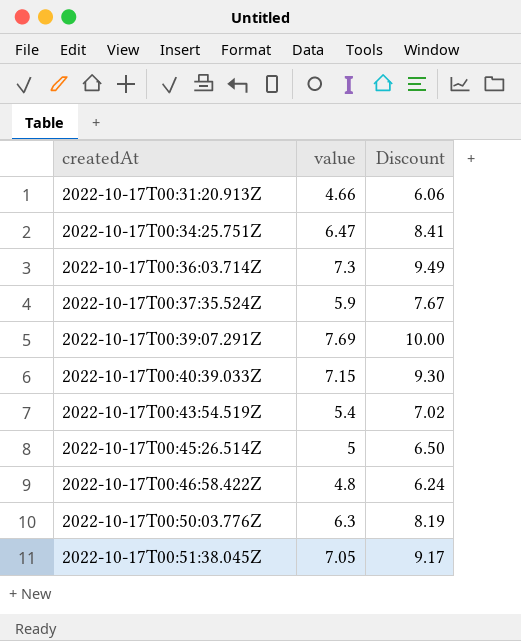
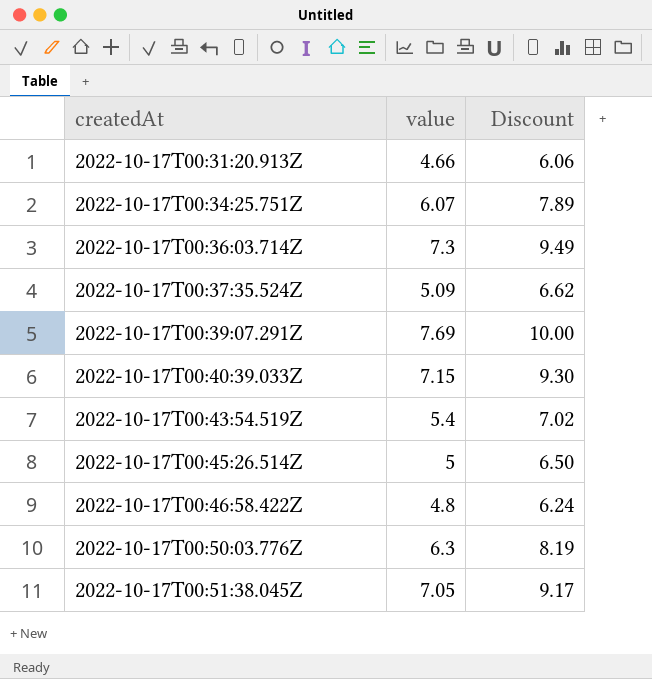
2022-10-17T00:34:25.751Z | value: 6.47 -> 6.07
2022-10-17T00:34:25.751Z | Discount: 8.41 -> 7.89
2022-10-17T00:37:35.524Z | value: 5.9 -> 5.09
2022-10-17T00:37:35.524Z | Discount: 7.67 -> 6.62

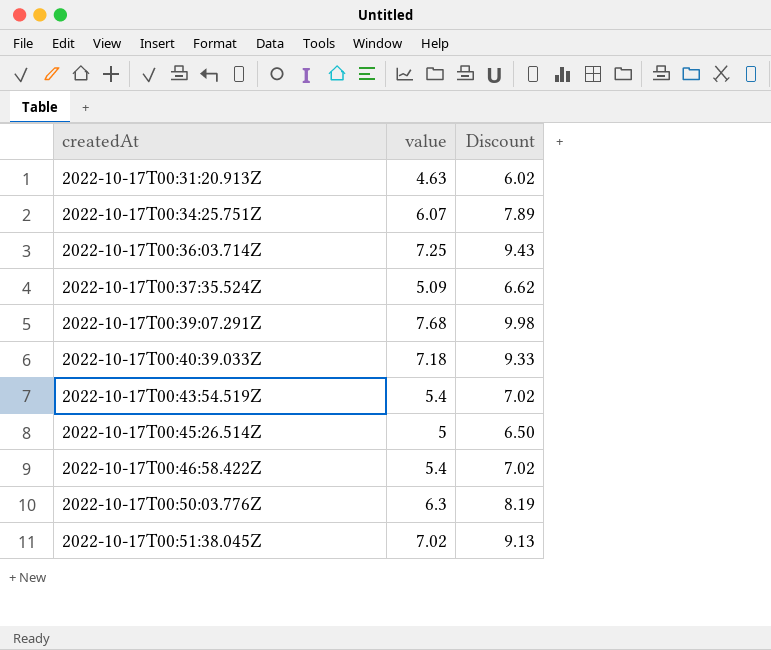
2022-10-17T00:31:20.913Z | value: 4.66 -> 4.63
2022-10-17T00:31:20.913Z | Discount: 6.06 -> 6.02
2022-10-17T00:36:03.714Z | value: 7.3 -> 7.25
2022-10-17T00:36:03.714Z | Discount: 9.49 -> 9.43
2022-10-17T00:39:07.291Z | value: 7.69 -> 7.68
2022-10-17T00:39:07.291Z | Discount: 10.00 -> 9.98
2022-10-17T00:40:39.033Z | value: 7.15 -> 7.18
2022-10-17T00:40:39.033Z | Discount: 9.30 -> 9.33
2022-10-17T00:46:58.422Z | value: 4.8 -> 5.4
2022-10-17T00:46:58.422Z | Discount: 6.24 -> 7.02
2022-10-17T00:51:38.045Z | value: 7.05 -> 7.02
2022-10-17T00:51:38.045Z | Discount: 9.17 -> 9.13

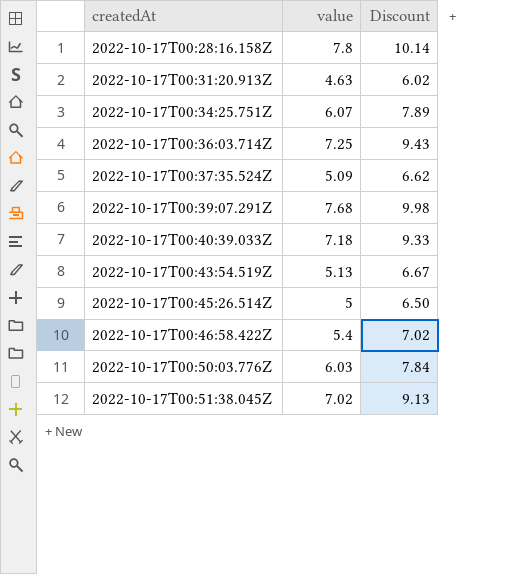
row 2022-10-17T00:28:16.158Z: none -> 7.8 | 10.14
2022-10-17T00:43:54.519Z | value: 5.4 -> 5.13
2022-10-17T00:43:54.519Z | Discount: 7.02 -> 6.67
2022-10-17T00:50:03.776Z | value: 6.3 -> 6.03
2022-10-17T00:50:03.776Z | Discount: 8.19 -> 7.84

